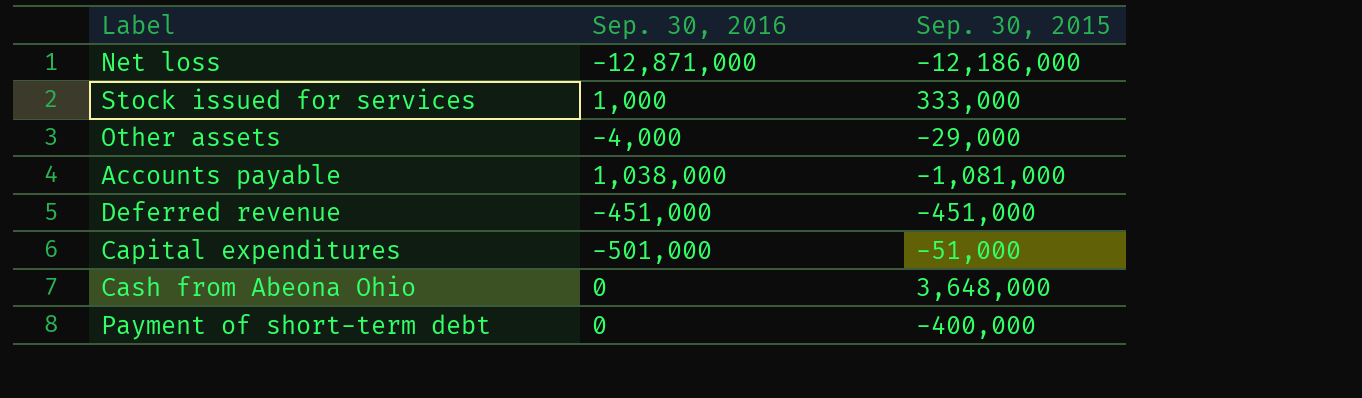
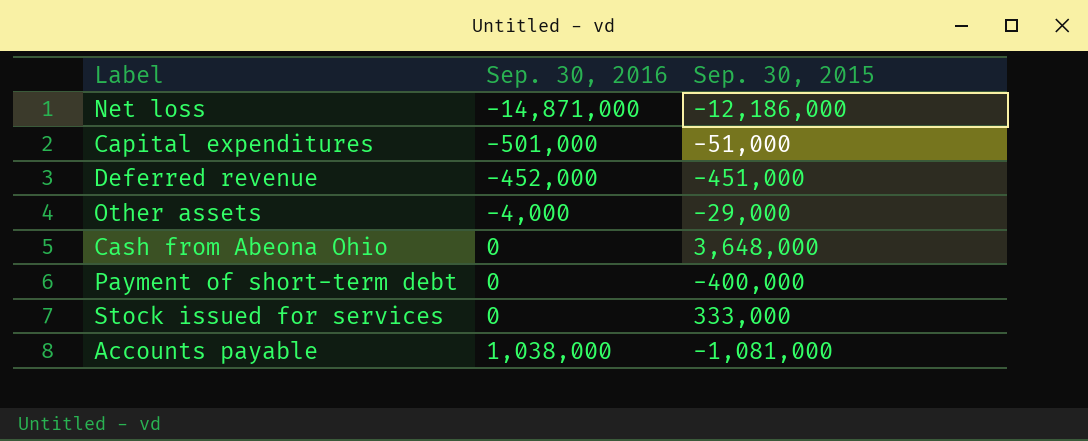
row order: none -> Sep. 30, 2016 ascending
Net loss | Sep. 30, 2016: -12,871,000 -> -14,871,000
Deferred revenue | Sep. 30, 2016: -451,000 -> -452,000
Stock issued for services | Sep. 30, 2016: 1,000 -> 0

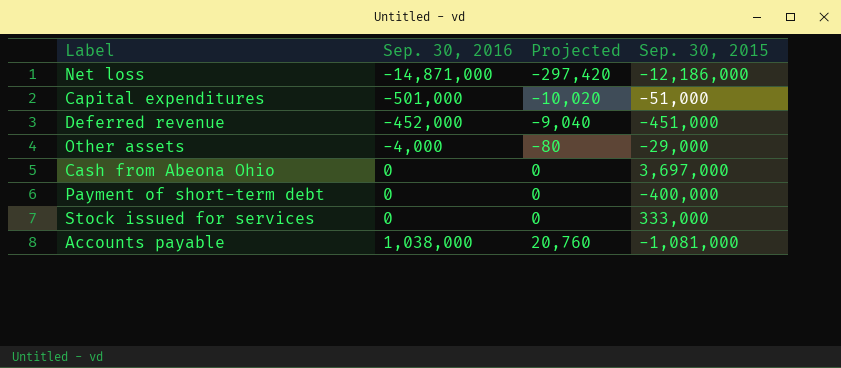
column Projected | formula: none -> [Sep. 30, 2016] * 0.02
Cash from Abeona Ohio | Sep. 30, 2015: 3,648,000 -> 3,697,000

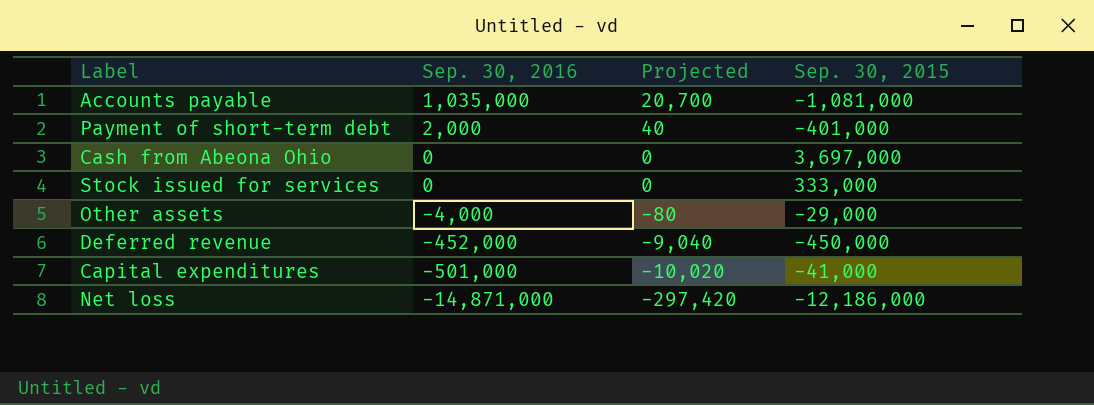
row order: Sep. 30, 2016 ascending -> Sep. 30, 2016 descending
Accounts payable | Sep. 30, 2016: 1,038,000 -> 1,035,000
Accounts payable | Projected: 20,760 -> 20,700
Payment of short-term debt | Sep. 30, 2016: 0 -> 2,000
Payment of short-term debt | Projected: 0 -> 40
Payment of short-term debt | Sep. 30, 2015: -400,000 -> -401,000
Deferred revenue | Sep. 30, 2015: -451,000 -> -450,000
Capital expenditures | Sep. 30, 2015: -51,000 -> -41,000

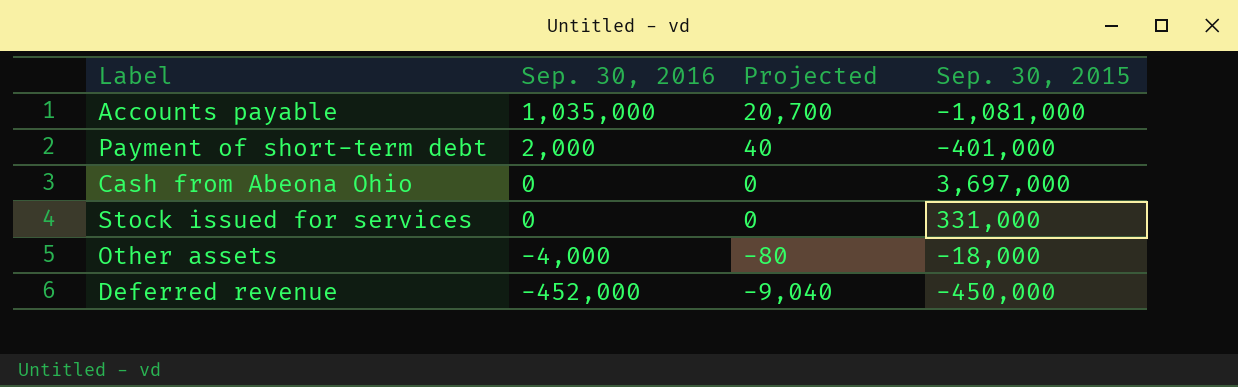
row Capital expenditures: -501,000 | -10,020 | -41,000 -> none
row Net loss: -14,871,000 | -297,420 | -12,186,000 -> none
Stock issued for services | Sep. 30, 2015: 333,000 -> 331,000
Other assets | Sep. 30, 2015: -29,000 -> -18,000

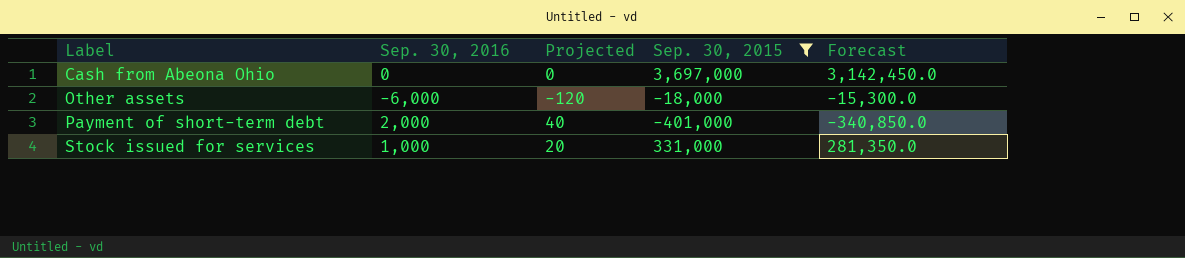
filter: none -> Sep. 30, 2015 >= -401,000
row order: Sep. 30, 2016 descending -> Label ascending
column Forecast | formula: none -> [Sep. 30, 2015] * 0.85
Other assets | Sep. 30, 2016: -4,000 -> -6,000
Other assets | Projected: -80 -> -120
Stock issued for services | Sep. 30, 2016: 0 -> 1,000
Stock issued for services | Projected: 0 -> 20

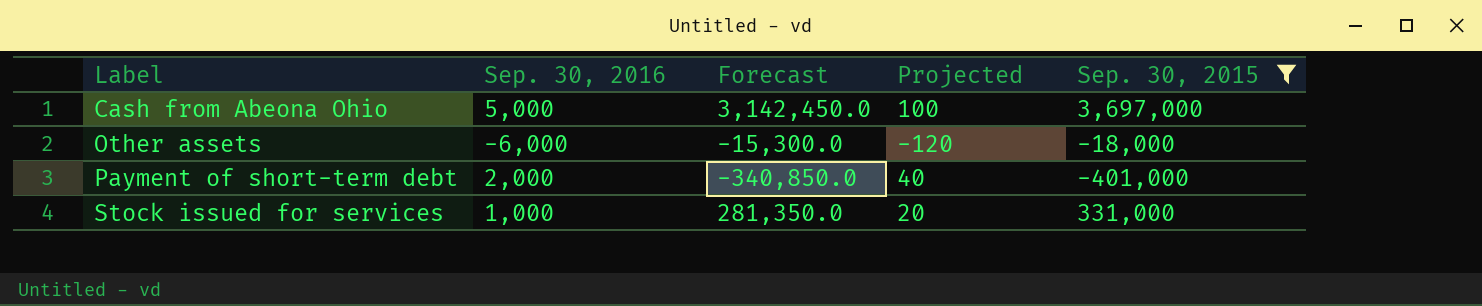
column Forecast | position: 5 -> 3
Cash from Abeona Ohio | Sep. 30, 2016: 0 -> 5,000
Cash from Abeona Ohio | Projected: 0 -> 100

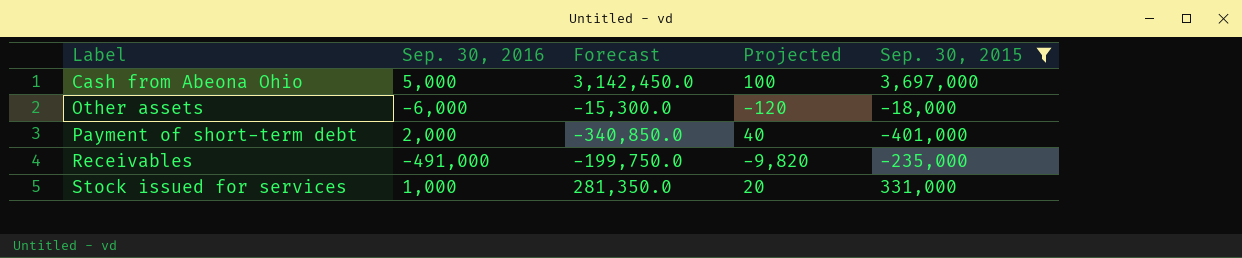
row Receivables: none -> -491,000 | -199,750.0 | -9,820 | -235,000

